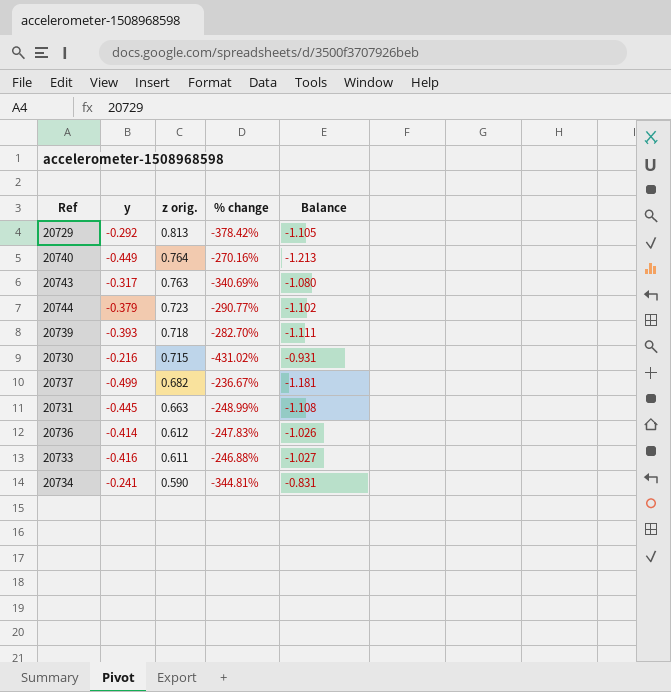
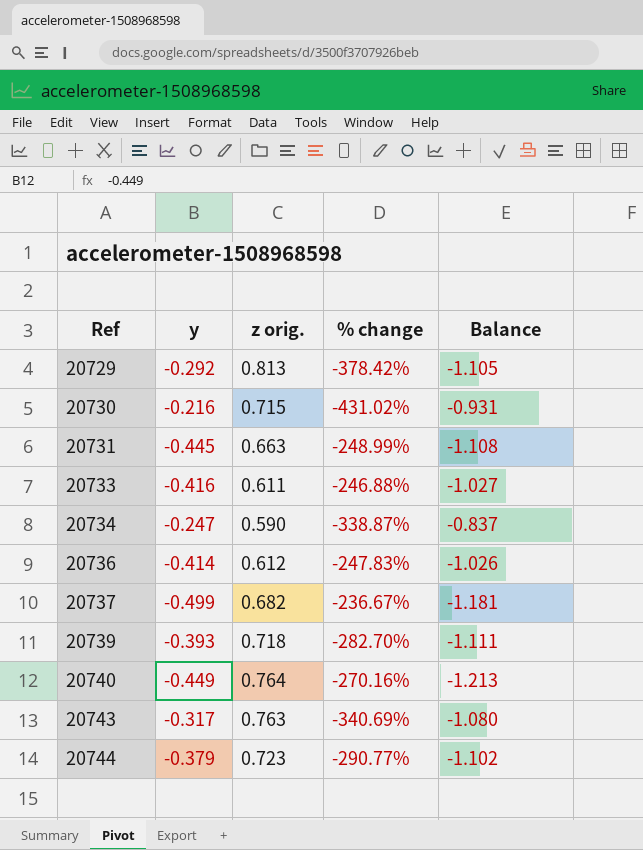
row order: z orig. descending -> Ref ascending
20734 | y: -0.241 -> -0.247
20734 | % change: -344.81% -> -338.87%
20734 | Balance: -0.831 -> -0.837

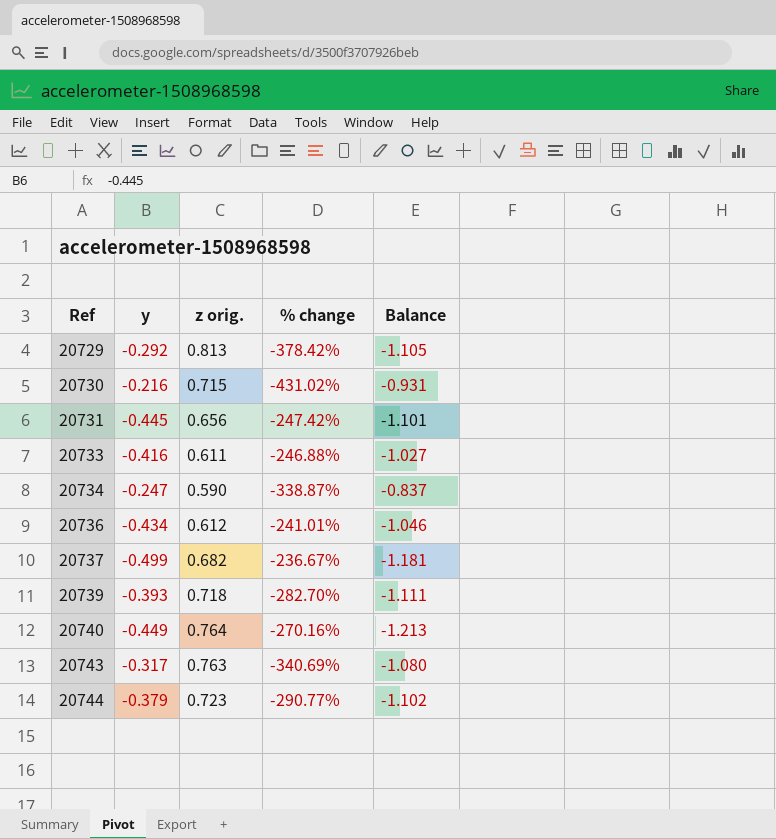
20731 | z orig.: 0.663 -> 0.656
20731 | % change: -248.99% -> -247.42%
20731 | Balance: -1.108 -> -1.101
20736 | y: -0.414 -> -0.434
20736 | % change: -247.83% -> -241.01%
20736 | Balance: -1.026 -> -1.046

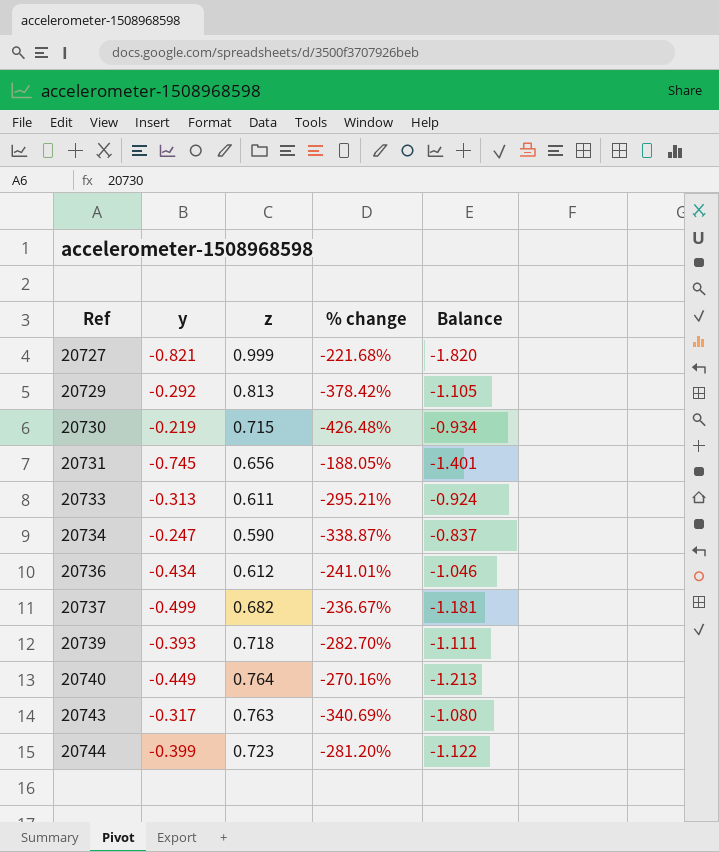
column name: z orig. -> z
row 20727: none -> -0.821 | 0.999 | -221.68% | -1.820
20730 | y: -0.216 -> -0.219
20730 | % change: -431.02% -> -426.48%
20730 | Balance: -0.931 -> -0.934
20731 | y: -0.445 -> -0.745
20731 | % change: -247.42% -> -188.05%
20731 | Balance: -1.101 -> -1.401
20733 | y: -0.416 -> -0.313
20733 | % change: -246.88% -> -295.21%
20733 | Balance: -1.027 -> -0.924
20744 | y: -0.379 -> -0.399
20744 | % change: -290.77% -> -281.20%
20744 | Balance: -1.102 -> -1.122

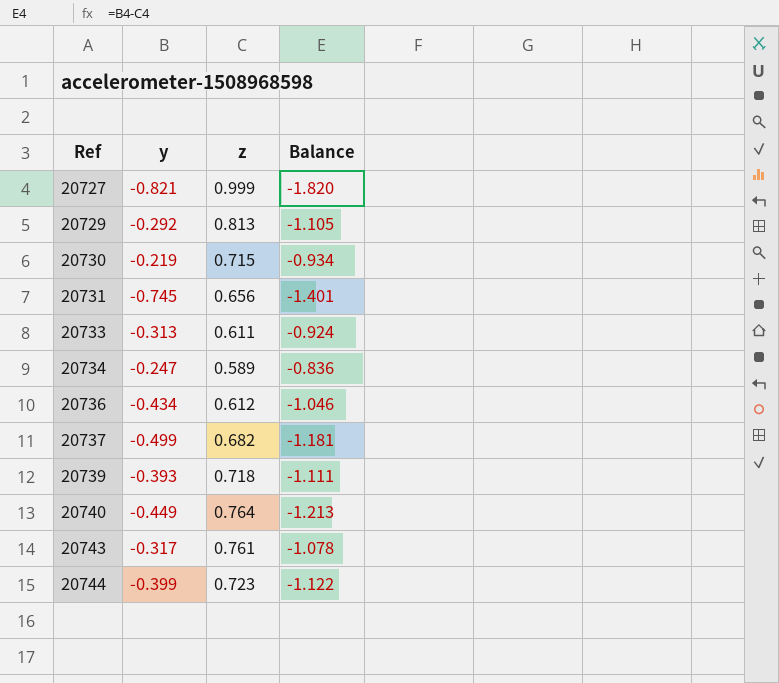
column % change | formula: ([z] - [y]) / [y] -> none
20734 | z: 0.590 -> 0.589
20734 | Balance: -0.837 -> -0.836
20743 | z: 0.763 -> 0.761
20743 | Balance: -1.080 -> -1.078

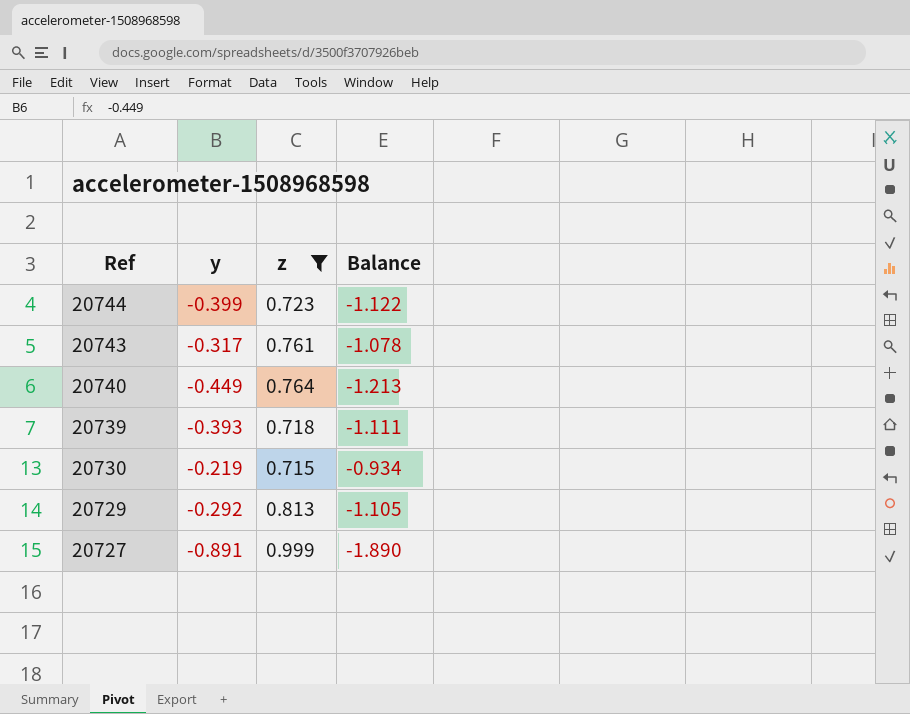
filter: none -> z >= 0.715
row order: Ref ascending -> Ref descending
20727 | y: -0.821 -> -0.891
20727 | Balance: -1.820 -> -1.890

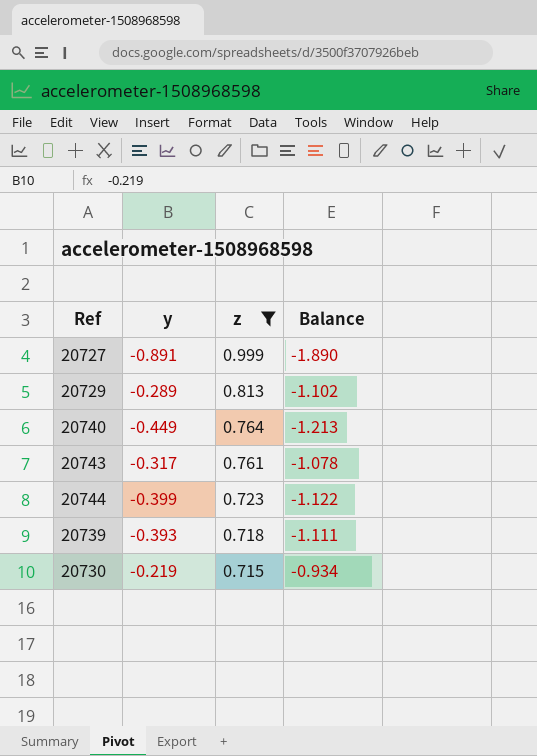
row order: Ref descending -> z descending
20729 | y: -0.292 -> -0.289
20729 | Balance: -1.105 -> -1.102

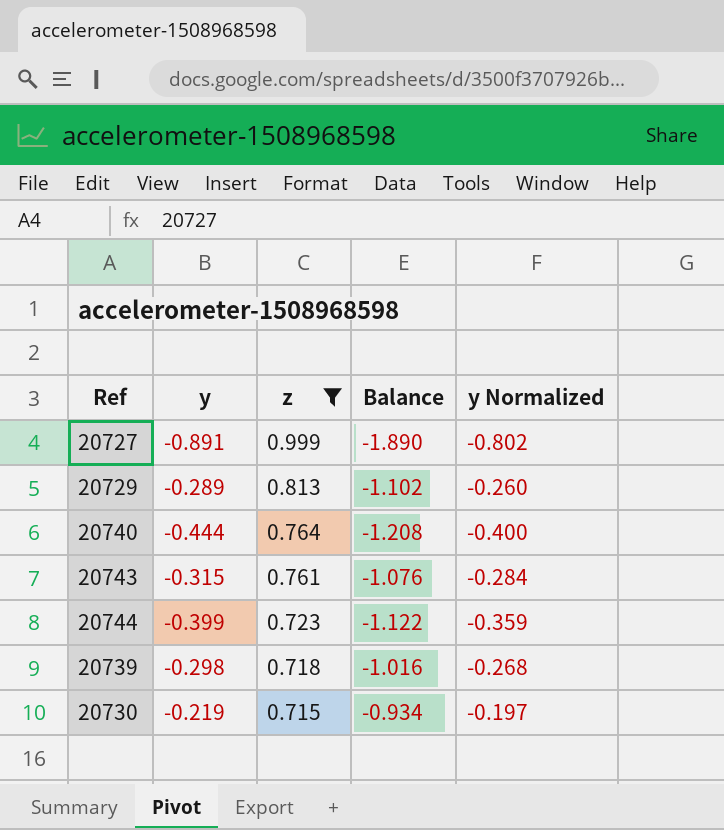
column y Normalized | formula: none -> [y] * 0.9
20740 | y: -0.449 -> -0.444
20740 | Balance: -1.213 -> -1.208
20743 | y: -0.317 -> -0.315
20743 | Balance: -1.078 -> -1.076
20739 | y: -0.393 -> -0.298
20739 | Balance: -1.111 -> -1.016

